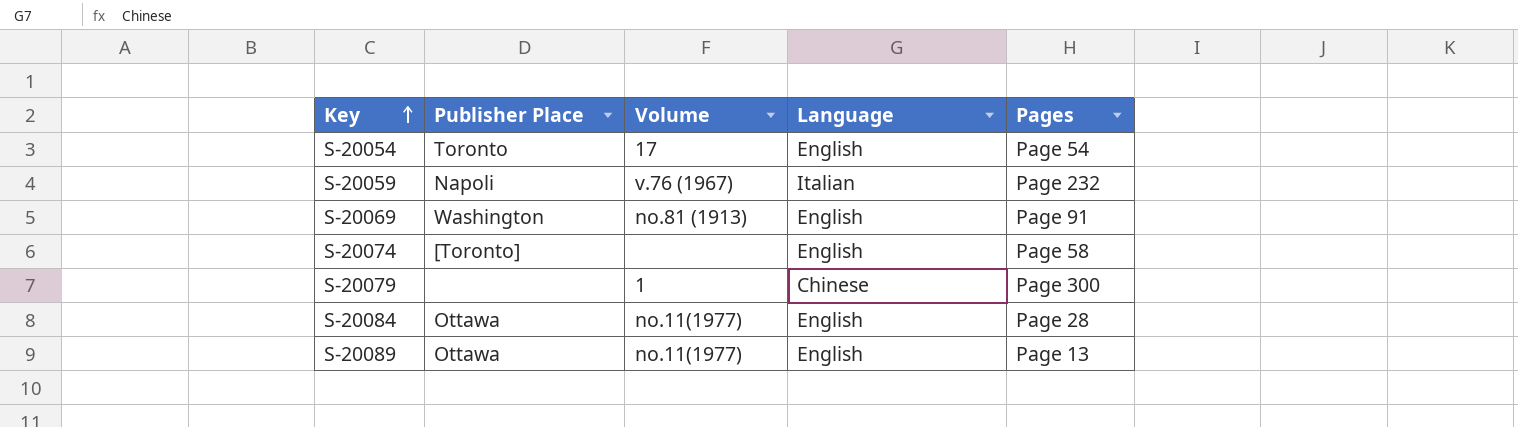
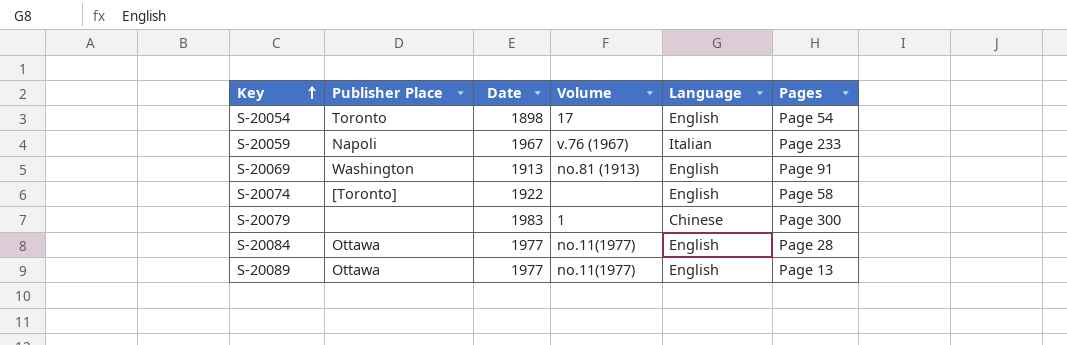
column Date | position: none -> 3
S-20059 | Pages: Page 232 -> Page 233

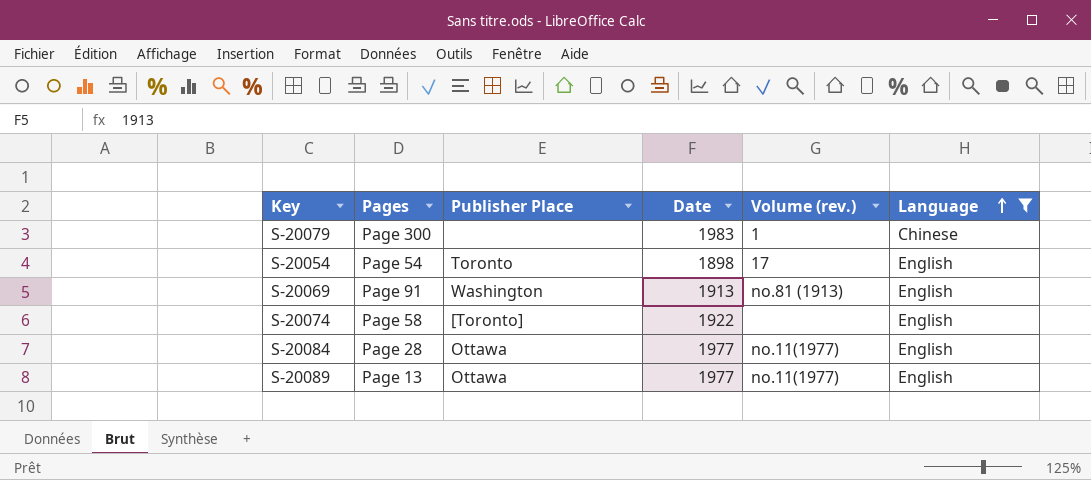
filter: none -> Language != Italian
row order: Key ascending -> Language ascending
column Pages | position: 6 -> 2
column name: Volume -> Volume (rev.)

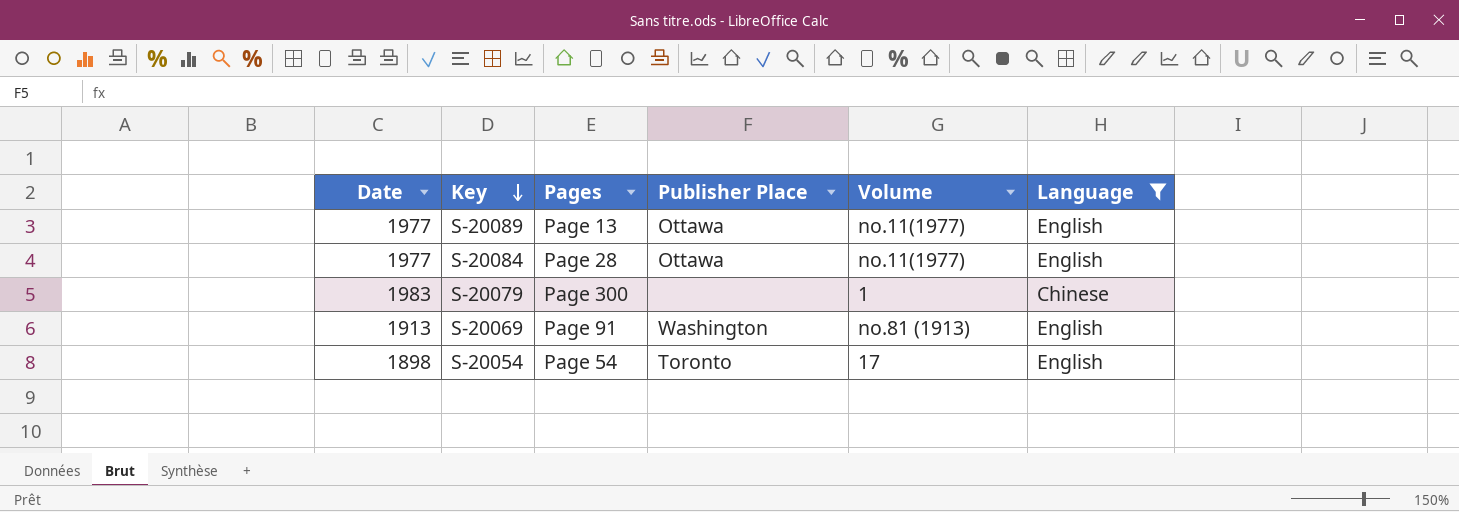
row order: Language ascending -> Key descending
column Date | position: 4 -> 1
column name: Volume (rev.) -> Volume
row S-20074: Page 58 | [Toronto] | 1922 | none | English -> none

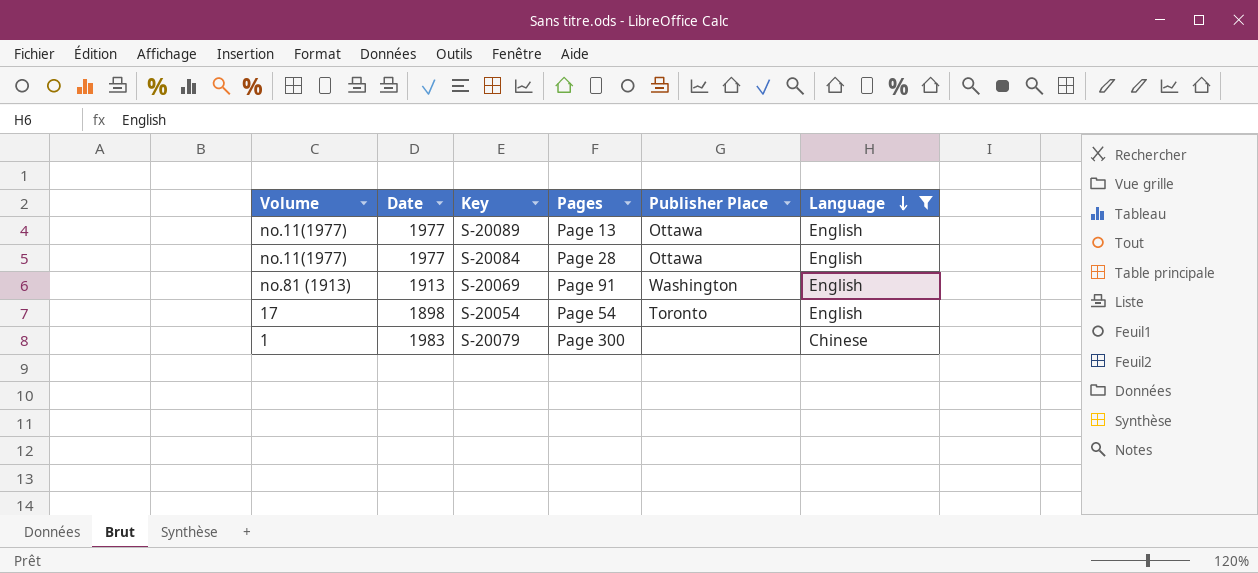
row order: Key descending -> Language descending
column Volume | position: 5 -> 1

